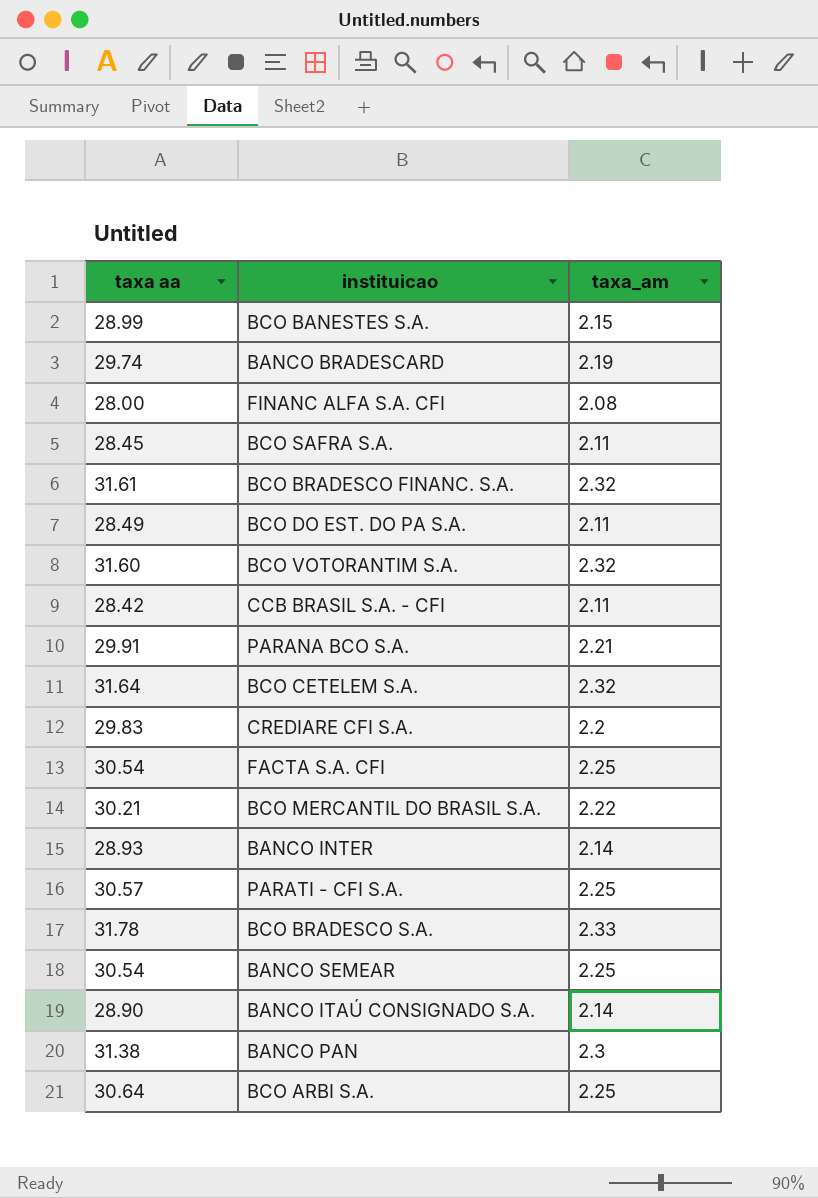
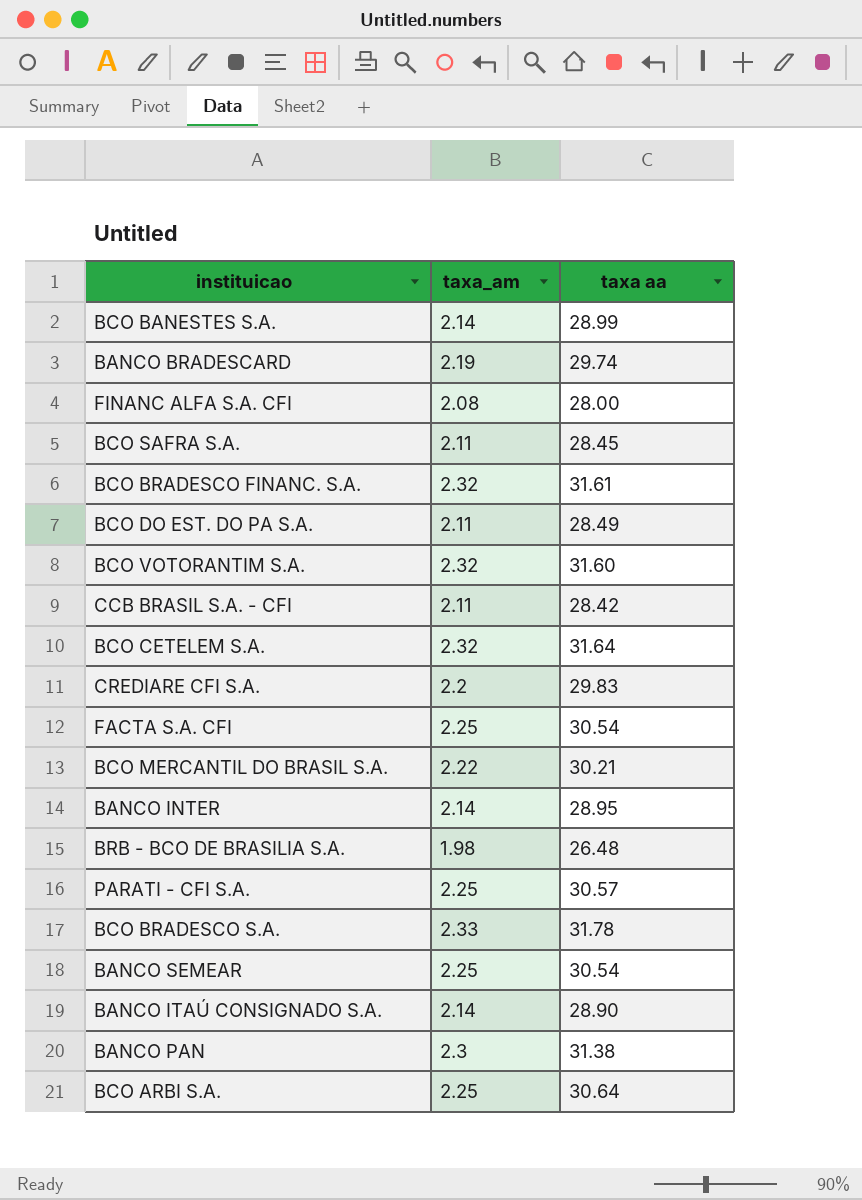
column taxa aa | position: 1 -> 3
row PARANA BCO S.A.: 29.91 | 2.21 -> none
BCO BANESTES S.A. | taxa_am: 2.15 -> 2.14
BANCO INTER | taxa aa: 28.93 -> 28.95
row BRB - BCO DE BRASILIA S.A.: none -> 1.98 | 26.48

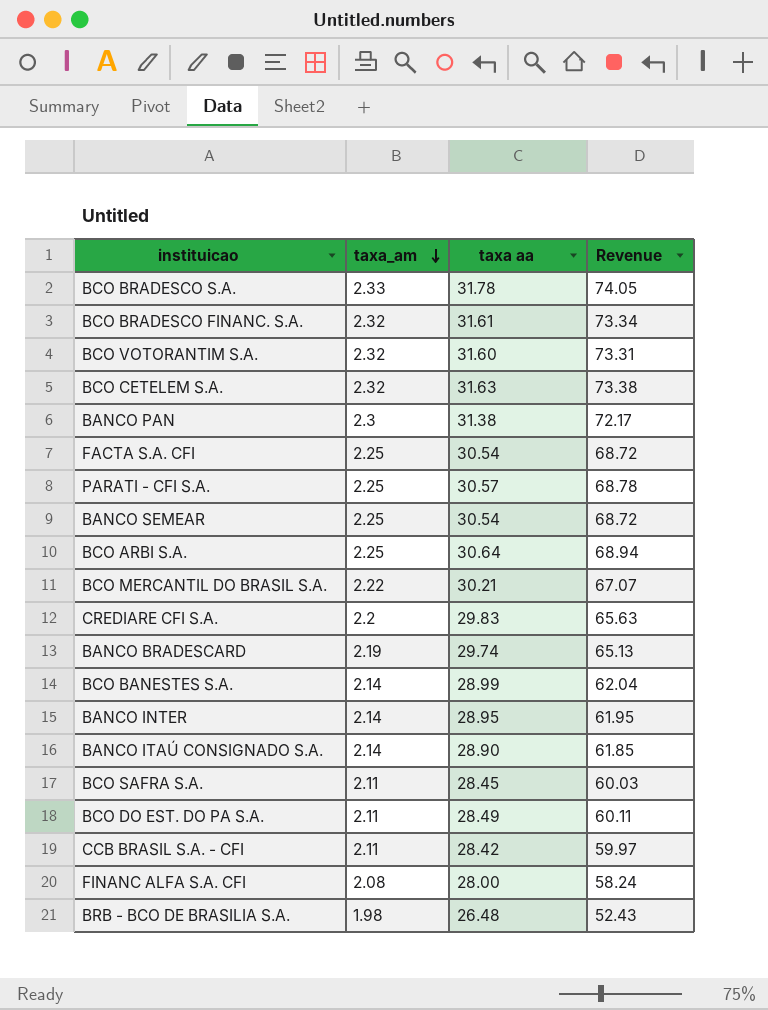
row order: none -> taxa_am descending
column Revenue | formula: none -> [taxa_am] * [taxa aa]
BCO CETELEM S.A. | taxa aa: 31.64 -> 31.63

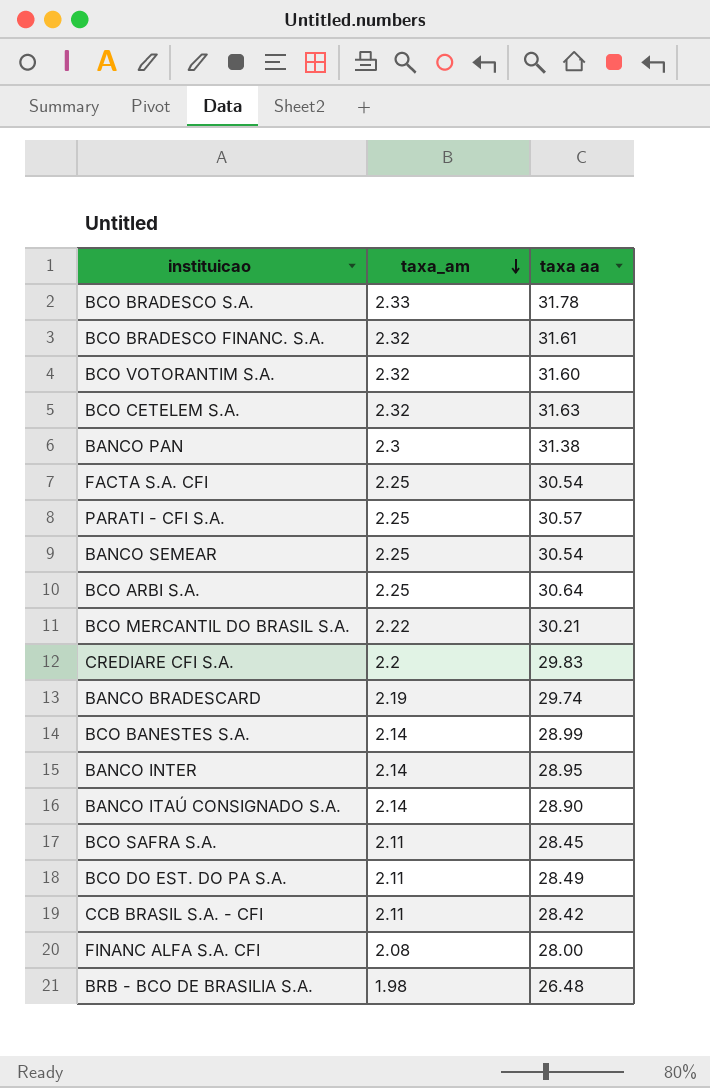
column Revenue | formula: [taxa_am] * [taxa aa] -> none

